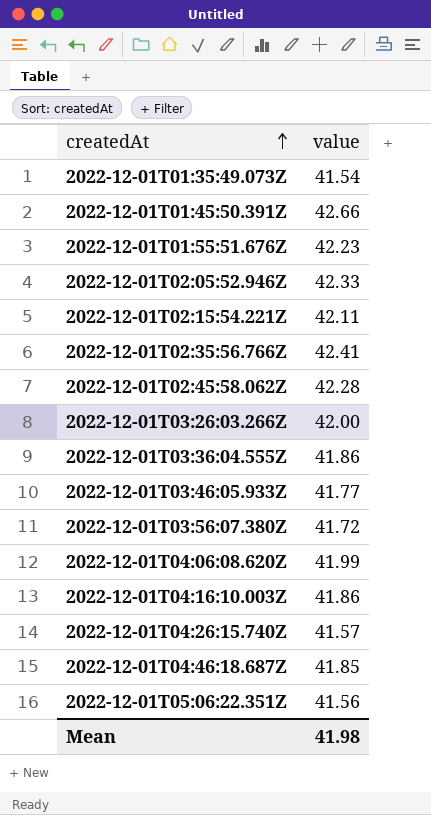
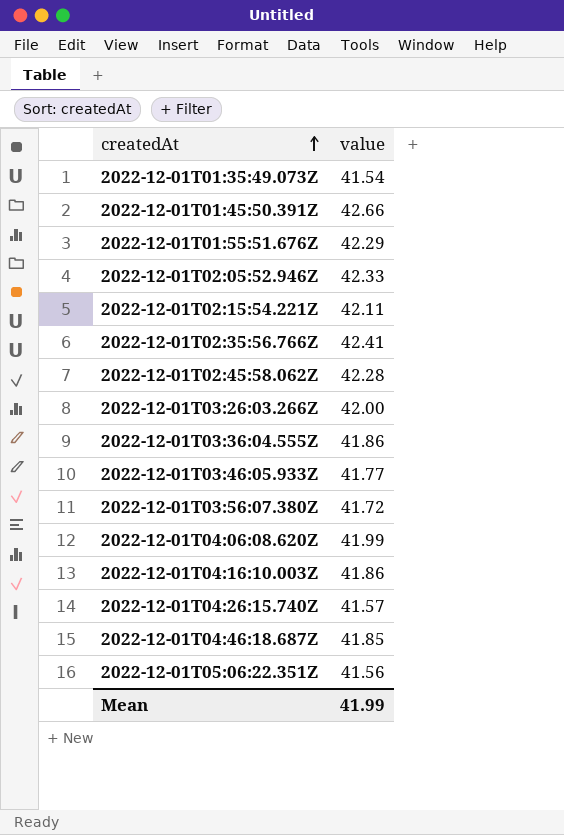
2022-12-01T01:55:51.676Z | value: 42.23 -> 42.29
Mean | value: 41.98 -> 41.99

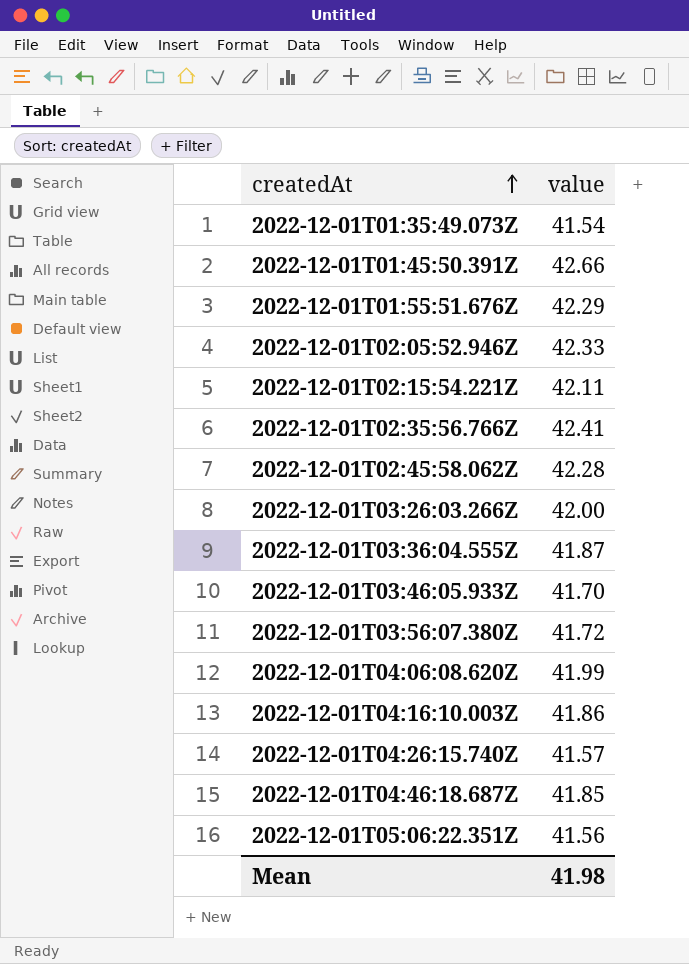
2022-12-01T03:36:04.555Z | value: 41.86 -> 41.87
2022-12-01T03:46:05.933Z | value: 41.77 -> 41.70
Mean | value: 41.99 -> 41.98

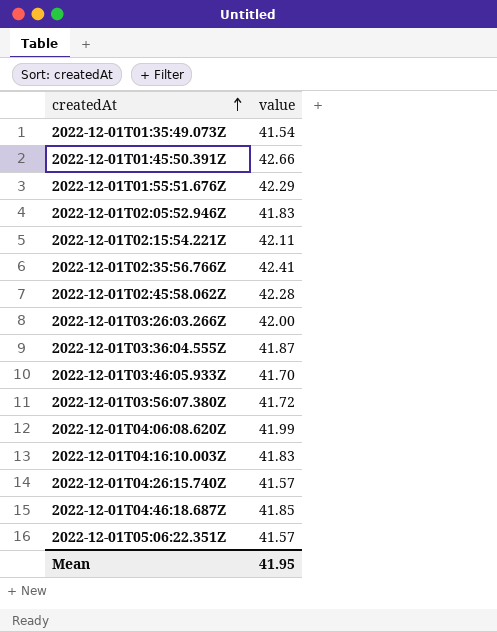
2022-12-01T02:05:52.946Z | value: 42.33 -> 41.83
2022-12-01T04:16:10.003Z | value: 41.86 -> 41.83
2022-12-01T05:06:22.351Z | value: 41.56 -> 41.57
Mean | value: 41.98 -> 41.95

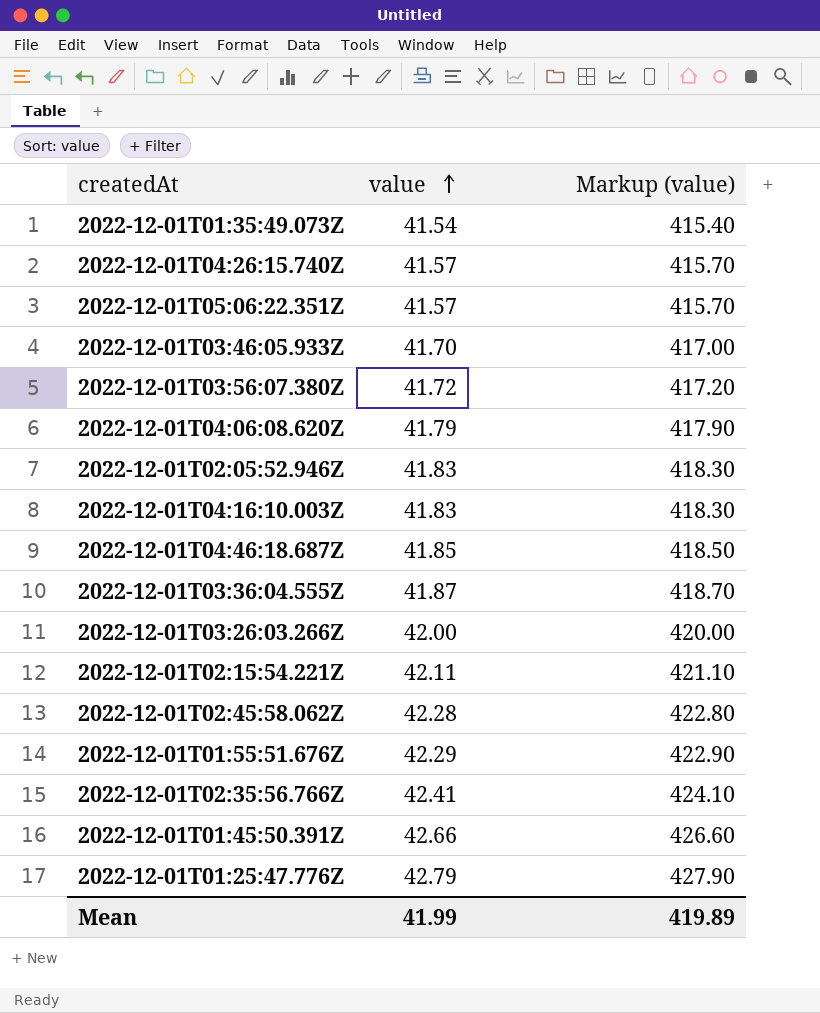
row order: createdAt ascending -> value ascending
column Markup (value) | formula: none -> [value] * 10
2022-12-01T04:06:08.620Z | value: 41.99 -> 41.79
row 2022-12-01T01:25:47.776Z: none -> 42.79 | 427.90
Mean | value: 41.95 -> 41.99

